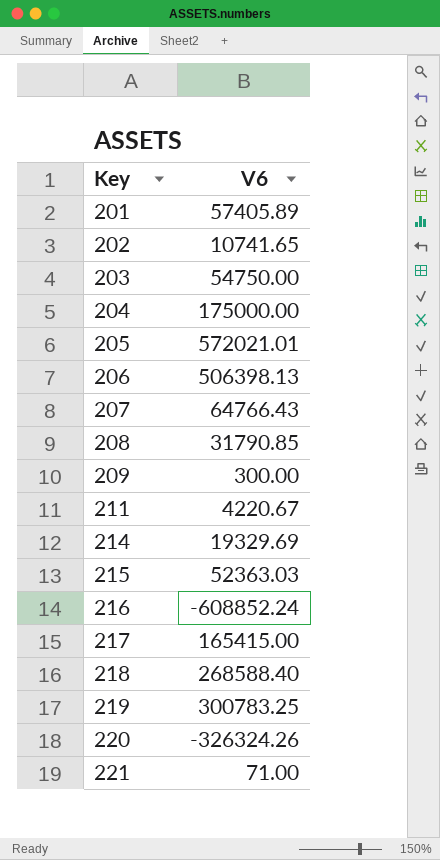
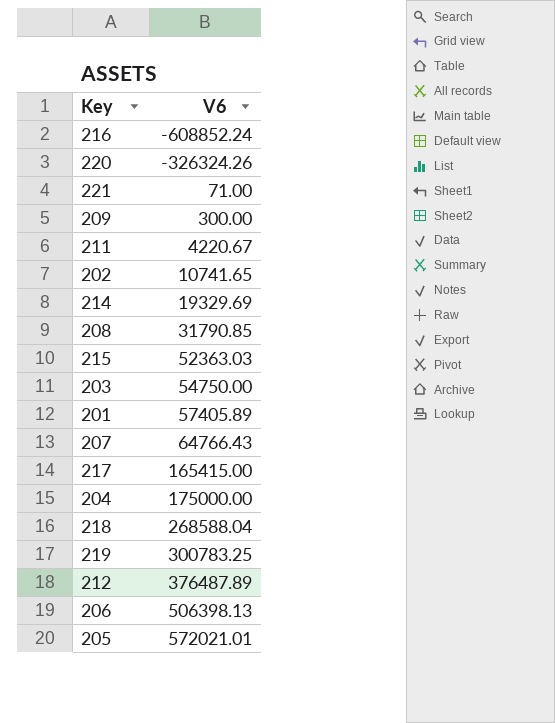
row order: Key ascending -> V6 ascending
218 | V6: 268588.40 -> 268588.04
row 212: none -> 376487.89

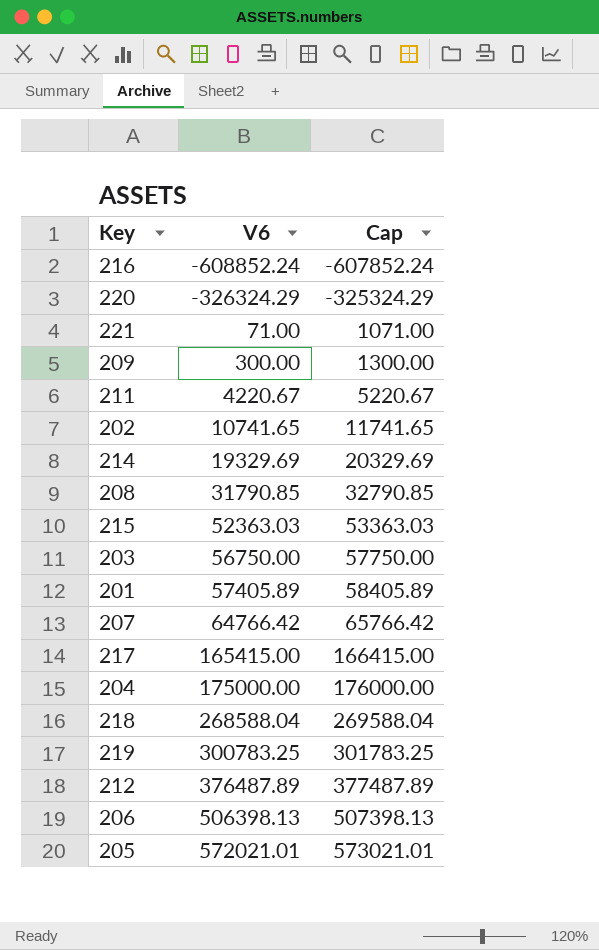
column Cap | formula: none -> [V6] + 1000
220 | V6: -326324.26 -> -326324.29
203 | V6: 54750.00 -> 56750.00
207 | V6: 64766.43 -> 64766.42

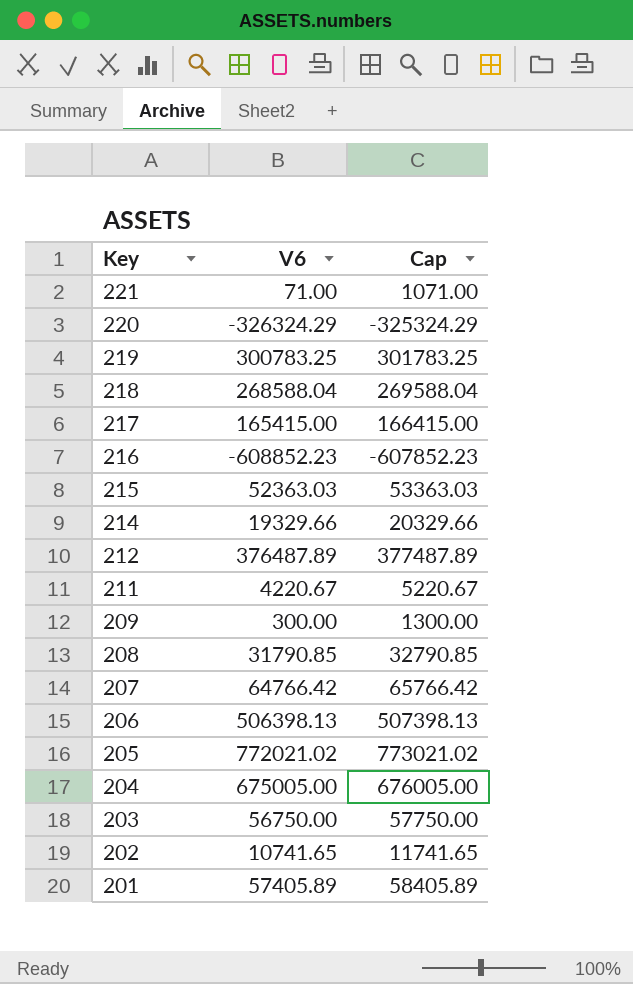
row order: V6 ascending -> Key descending
216 | V6: -608852.24 -> -608852.23
216 | Cap: -607852.24 -> -607852.23
214 | V6: 19329.69 -> 19329.66
214 | Cap: 20329.69 -> 20329.66
205 | V6: 572021.01 -> 772021.02
205 | Cap: 573021.01 -> 773021.02
204 | V6: 175000.00 -> 675005.00
204 | Cap: 176000.00 -> 676005.00

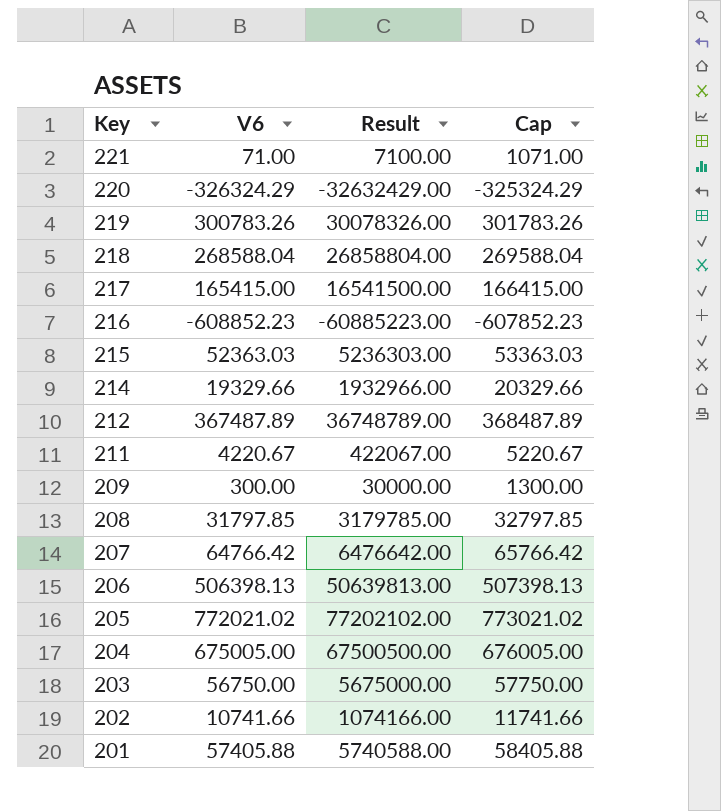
column Result | formula: none -> [V6] * 100
219 | V6: 300783.25 -> 300783.26
219 | Cap: 301783.25 -> 301783.26
212 | V6: 376487.89 -> 367487.89
212 | Cap: 377487.89 -> 368487.89
208 | V6: 31790.85 -> 31797.85
208 | Cap: 32790.85 -> 32797.85
202 | V6: 10741.65 -> 10741.66
202 | Cap: 11741.65 -> 11741.66
201 | V6: 57405.89 -> 57405.88
201 | Cap: 58405.89 -> 58405.88

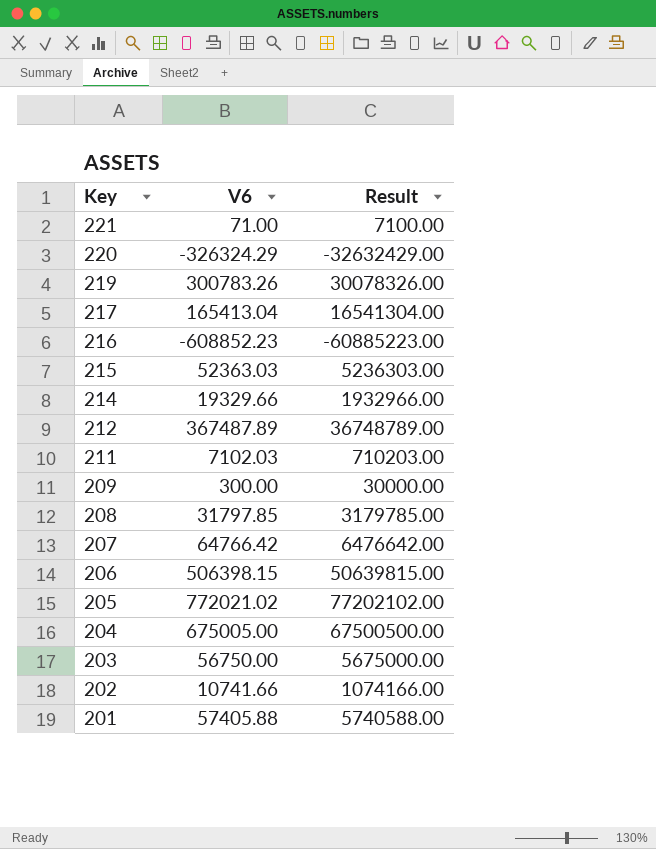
column Cap | formula: [V6] + 1000 -> none
row 218: 268588.04 | 26858804.00 | 269588.04 -> none
217 | V6: 165415.00 -> 165413.04
217 | Result: 16541500.00 -> 16541304.00
211 | V6: 4220.67 -> 7102.03
211 | Result: 422067.00 -> 710203.00
206 | V6: 506398.13 -> 506398.15
206 | Result: 50639813.00 -> 50639815.00

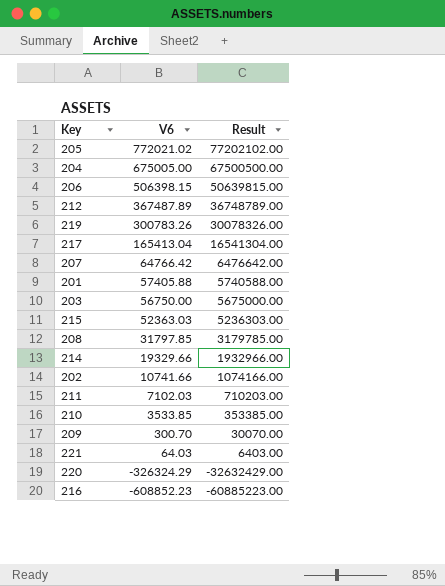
row order: Key descending -> V6 descending
row 210: none -> 3533.85 | 353385.00
209 | V6: 300.00 -> 300.70
209 | Result: 30000.00 -> 30070.00
221 | V6: 71.00 -> 64.03
221 | Result: 7100.00 -> 6403.00

